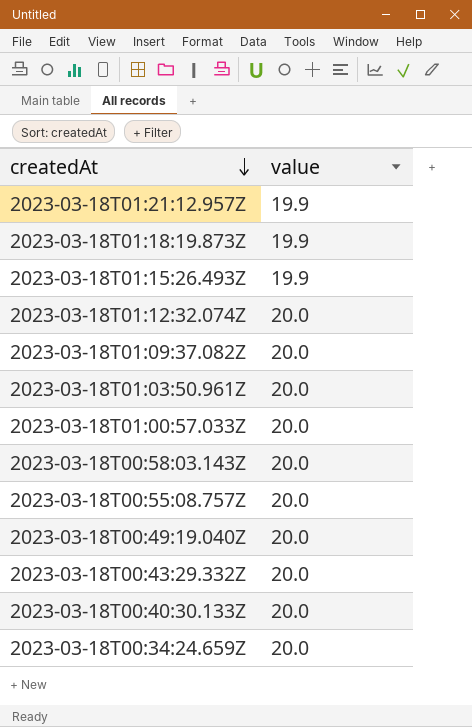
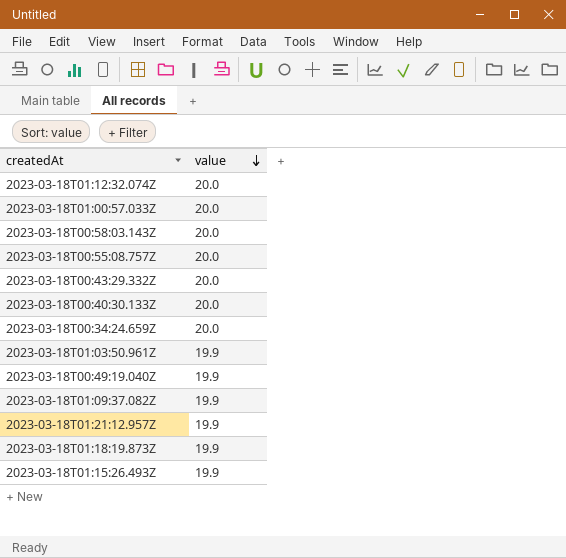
row order: createdAt descending -> value descending
2023-03-18T01:03:50.961Z | value: 20.0 -> 19.9
2023-03-18T00:49:19.040Z | value: 20.0 -> 19.9
2023-03-18T01:09:37.082Z | value: 20.0 -> 19.9

